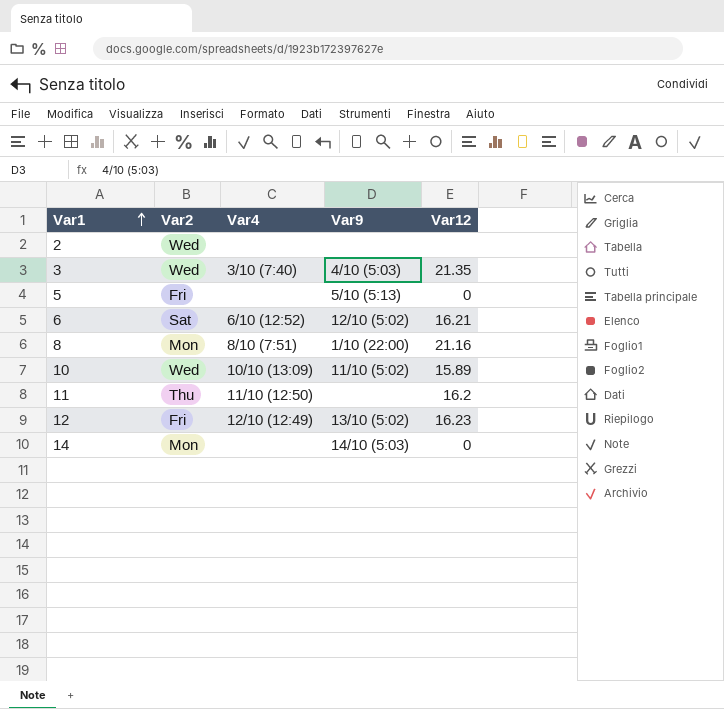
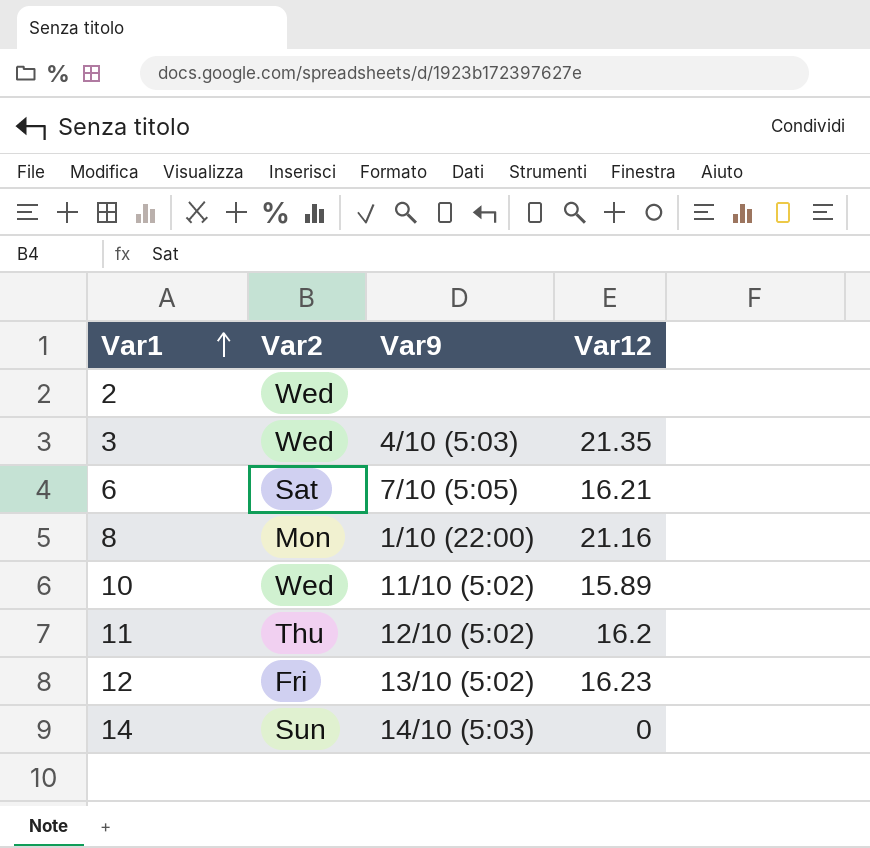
column Var4 | position: 3 -> none
row 5: Fri | none | 5/10 (5:13) | 0 -> none
6 | Var9: 12/10 (5:02) -> 7/10 (5:05)
11 | Var9: none -> 12/10 (5:02)
14 | Var2: Mon -> Sun

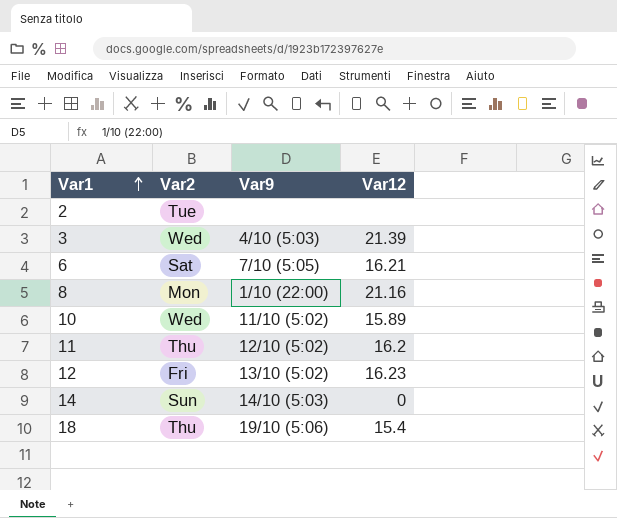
2 | Var2: Wed -> Tue
3 | Var12: 21.35 -> 21.39
row 18: none -> Thu | 19/10 (5:06) | 15.4

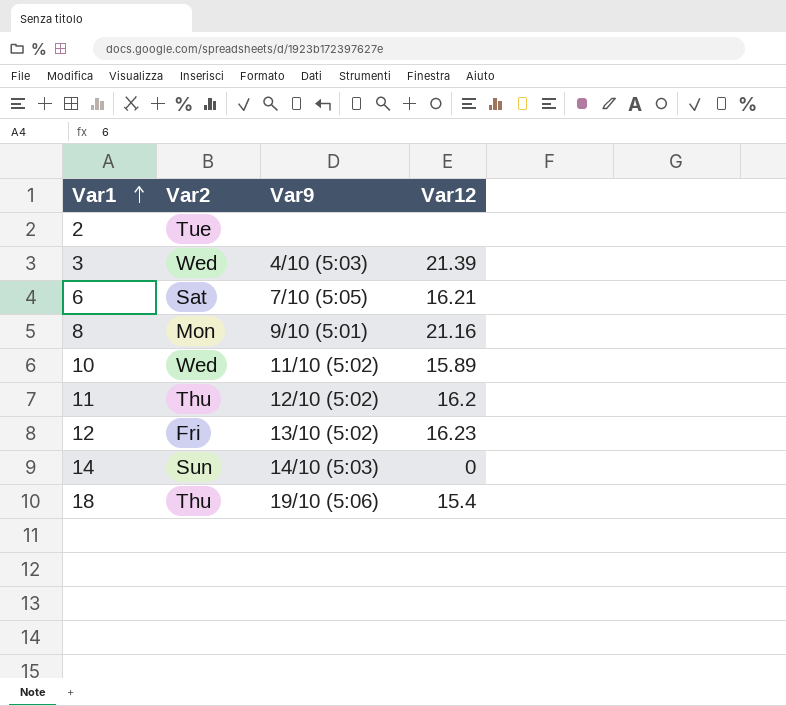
8 | Var9: 1/10 (22:00) -> 9/10 (5:01)

